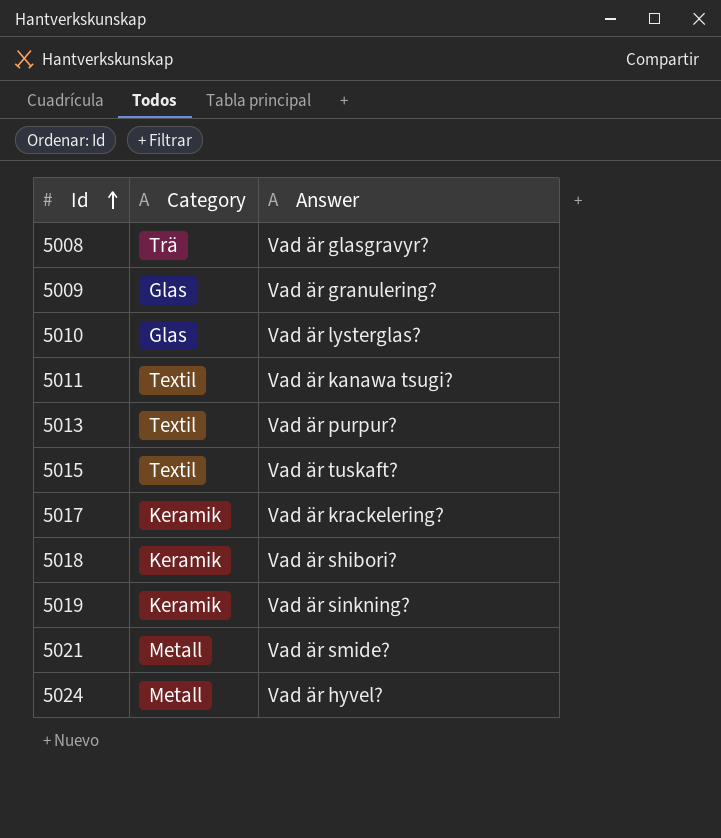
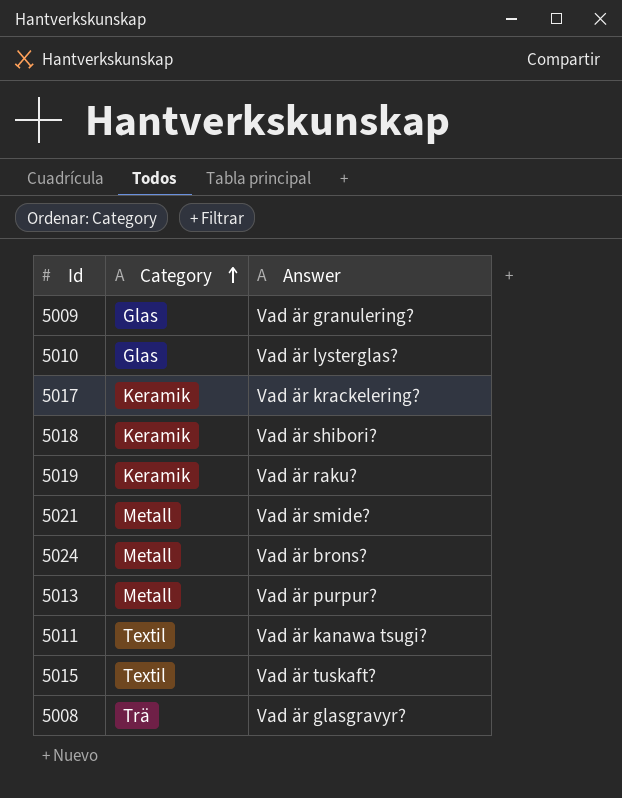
row order: Id ascending -> Category ascending
5019 | Answer: Vad är sinkning? -> Vad är raku?
5024 | Answer: Vad är hyvel? -> Vad är brons?
5013 | Category: Textil -> Metall

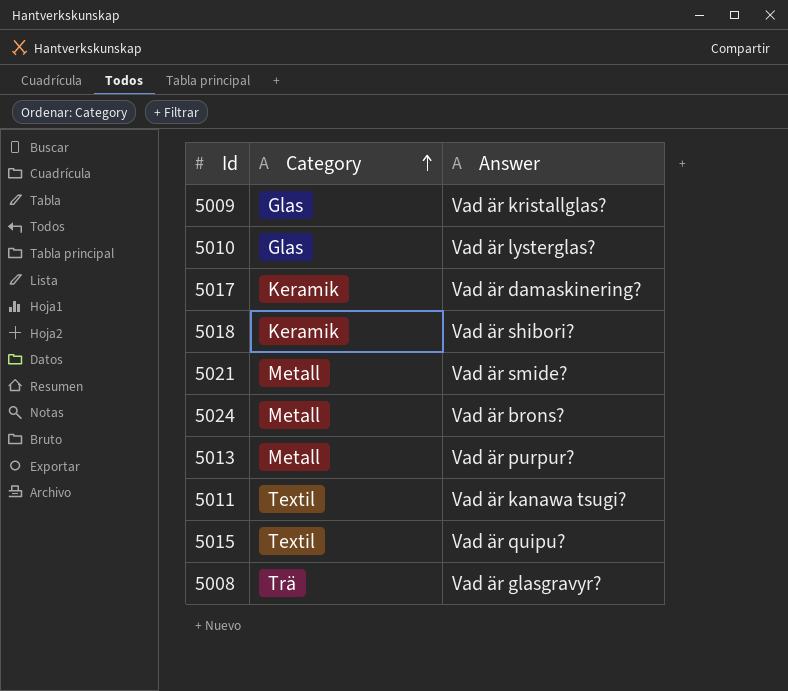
row 5019: Keramik | Vad är raku? -> none
5009 | Answer: Vad är granulering? -> Vad är kristallglas?
5017 | Answer: Vad är krackelering? -> Vad är damaskinering?
5015 | Answer: Vad är tuskaft? -> Vad är quipu?

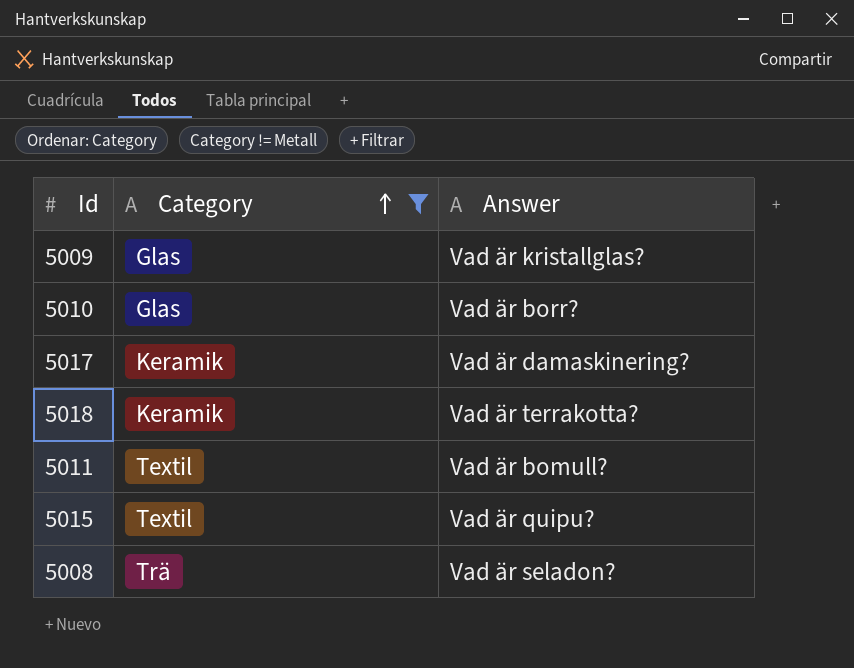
filter: none -> Category != Metall
5010 | Answer: Vad är lysterglas? -> Vad är borr?
5018 | Answer: Vad är shibori? -> Vad är terrakotta?
5011 | Answer: Vad är kanawa tsugi? -> Vad är bomull?
5008 | Answer: Vad är glasgravyr? -> Vad är seladon?

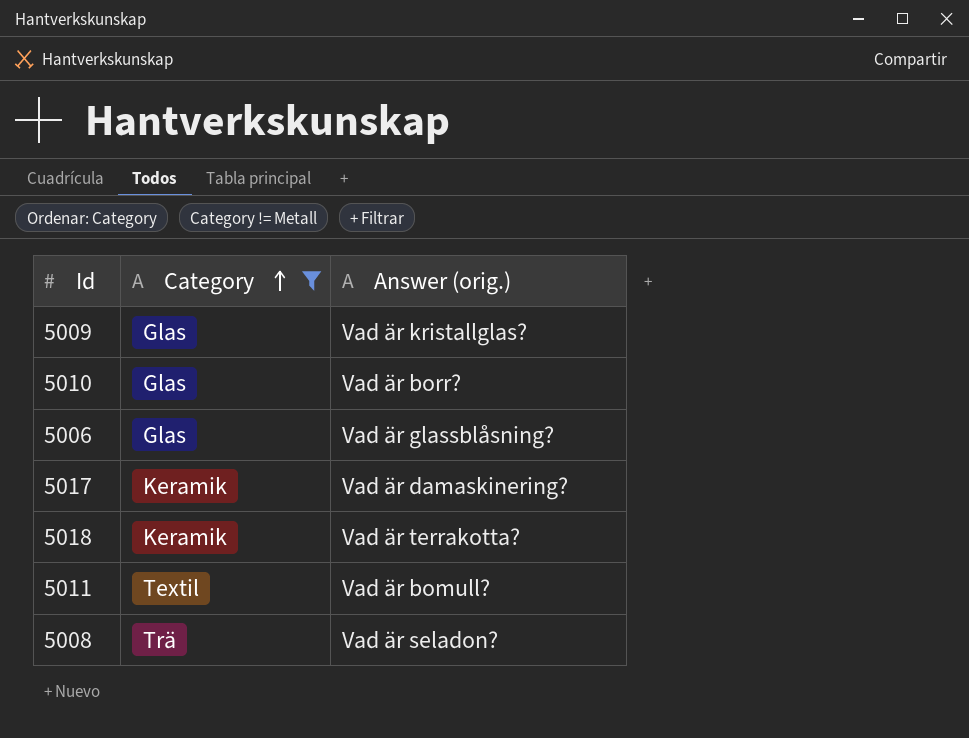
column name: Answer -> Answer (orig.)
row 5015: Textil | Vad är quipu? -> none
row 5006: none -> Glas | Vad är glassblåsning?

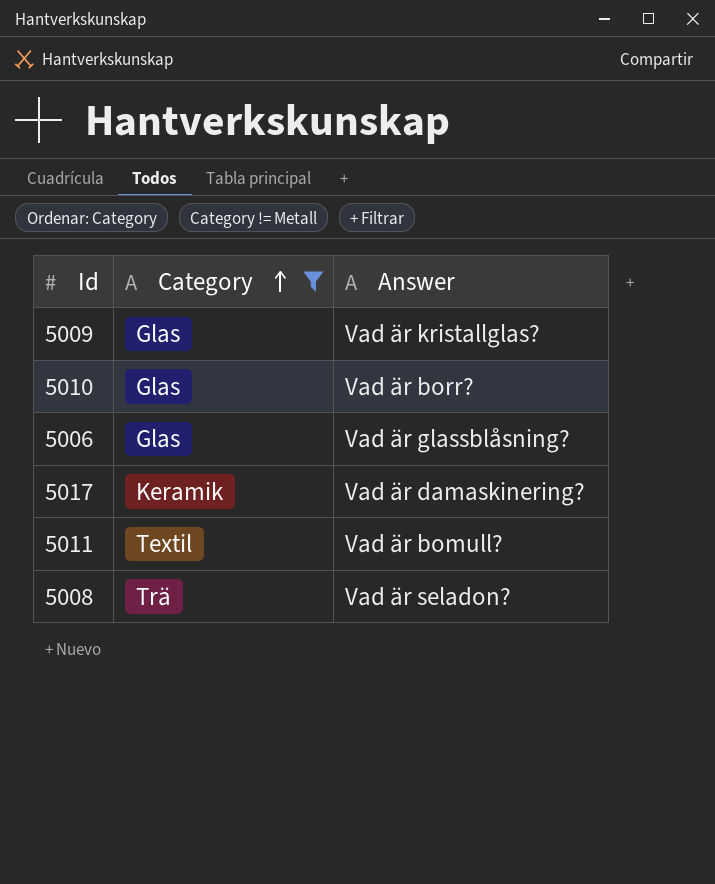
column name: Answer (orig.) -> Answer
row 5018: Keramik | Vad är terrakotta? -> none

